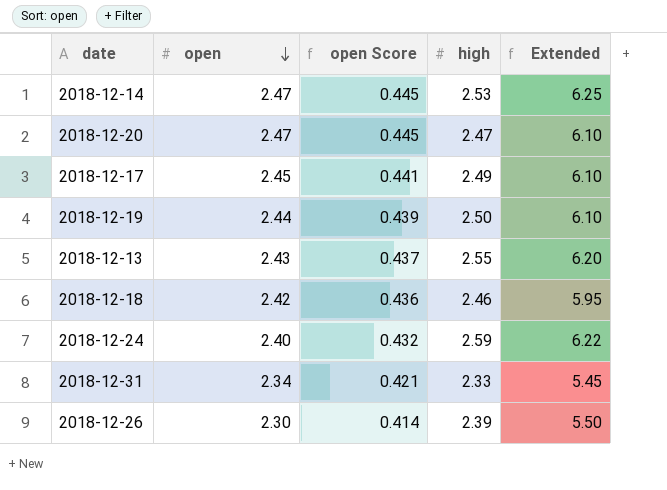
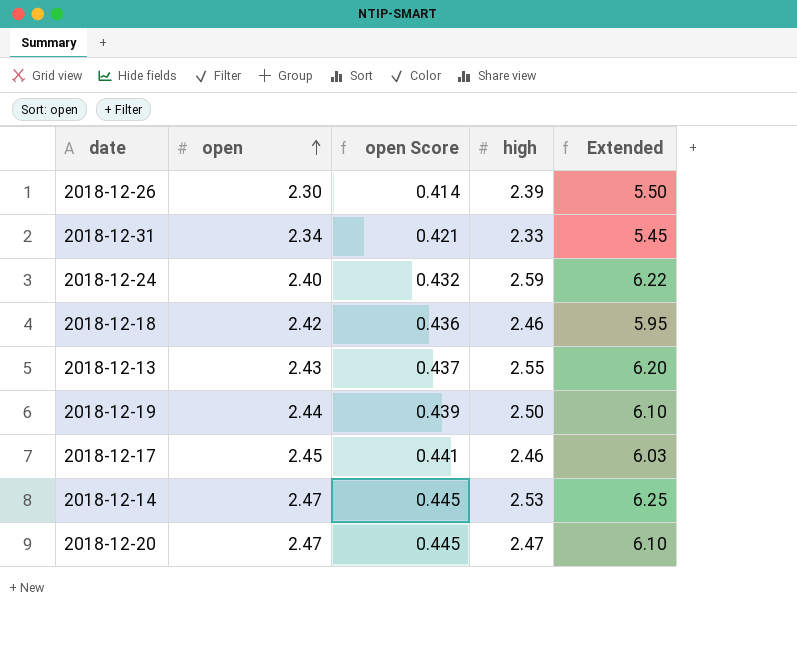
row order: open descending -> open ascending
2018-12-17 | high: 2.49 -> 2.46
2018-12-17 | Extended: 6.10 -> 6.03

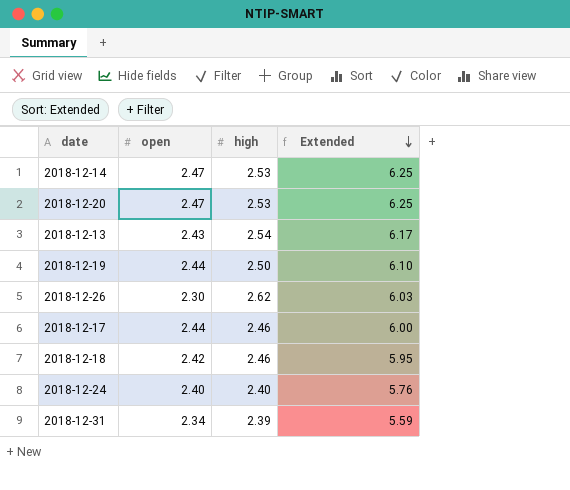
row order: open ascending -> Extended descending
column open Score | formula: [open] * 0.18 -> none
2018-12-20 | high: 2.47 -> 2.53
2018-12-20 | Extended: 6.10 -> 6.25
2018-12-13 | high: 2.55 -> 2.54
2018-12-13 | Extended: 6.20 -> 6.17
2018-12-26 | high: 2.39 -> 2.62
2018-12-26 | Extended: 5.50 -> 6.03
2018-12-17 | open: 2.45 -> 2.44
2018-12-17 | Extended: 6.03 -> 6.00
2018-12-24 | high: 2.59 -> 2.40
2018-12-24 | Extended: 6.22 -> 5.76
2018-12-31 | high: 2.33 -> 2.39
2018-12-31 | Extended: 5.45 -> 5.59

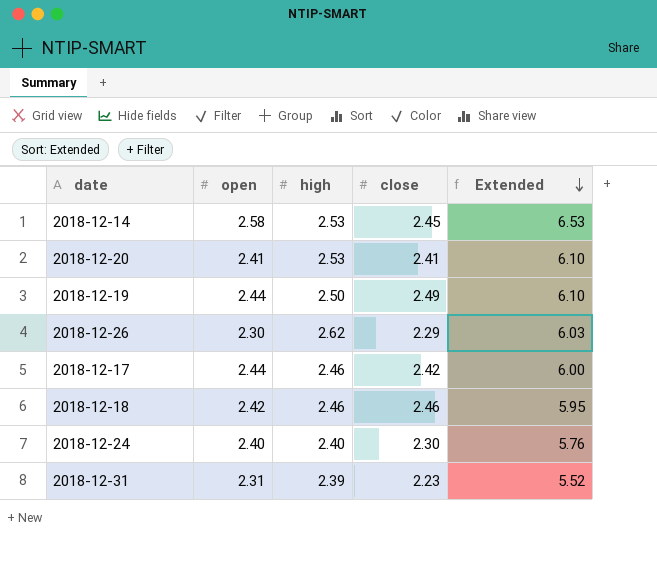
column close | position: none -> 4
row 2018-12-13: 2.43 | 2.54 | 6.17 -> none
2018-12-14 | open: 2.47 -> 2.58
2018-12-14 | Extended: 6.25 -> 6.53
2018-12-20 | open: 2.47 -> 2.41
2018-12-20 | Extended: 6.25 -> 6.10
2018-12-31 | open: 2.34 -> 2.31
2018-12-31 | Extended: 5.59 -> 5.52

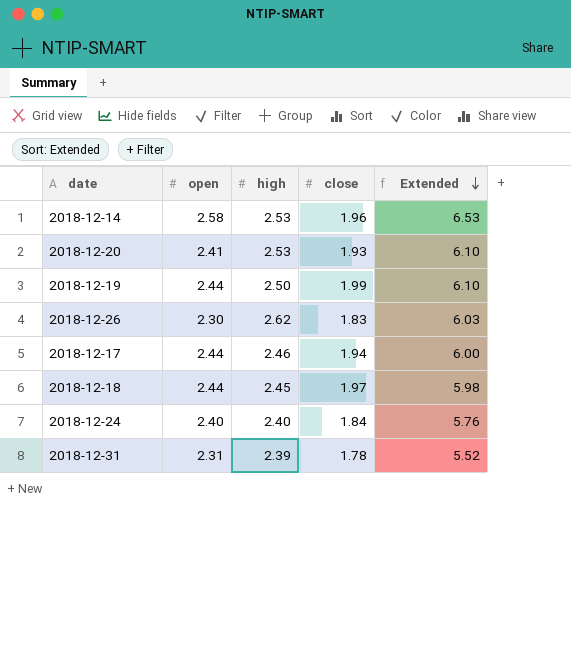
2018-12-14 | close: 2.45 -> 1.96
2018-12-20 | close: 2.41 -> 1.93
2018-12-19 | close: 2.49 -> 1.99
2018-12-26 | close: 2.29 -> 1.83
2018-12-17 | close: 2.42 -> 1.94
2018-12-18 | open: 2.42 -> 2.44
2018-12-18 | high: 2.46 -> 2.45
2018-12-18 | close: 2.46 -> 1.97
2018-12-18 | Extended: 5.95 -> 5.98
2018-12-24 | close: 2.30 -> 1.84
2018-12-31 | close: 2.23 -> 1.78

